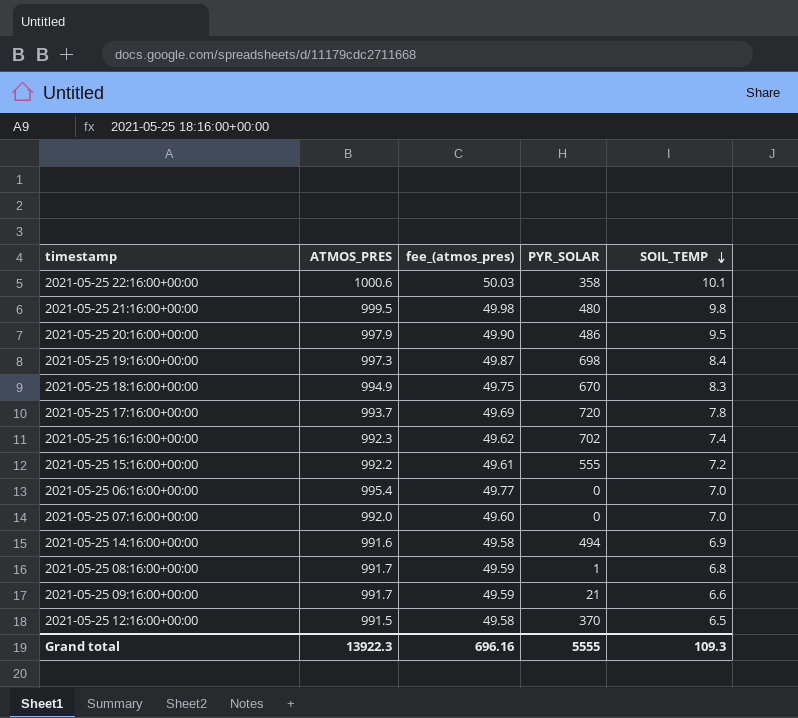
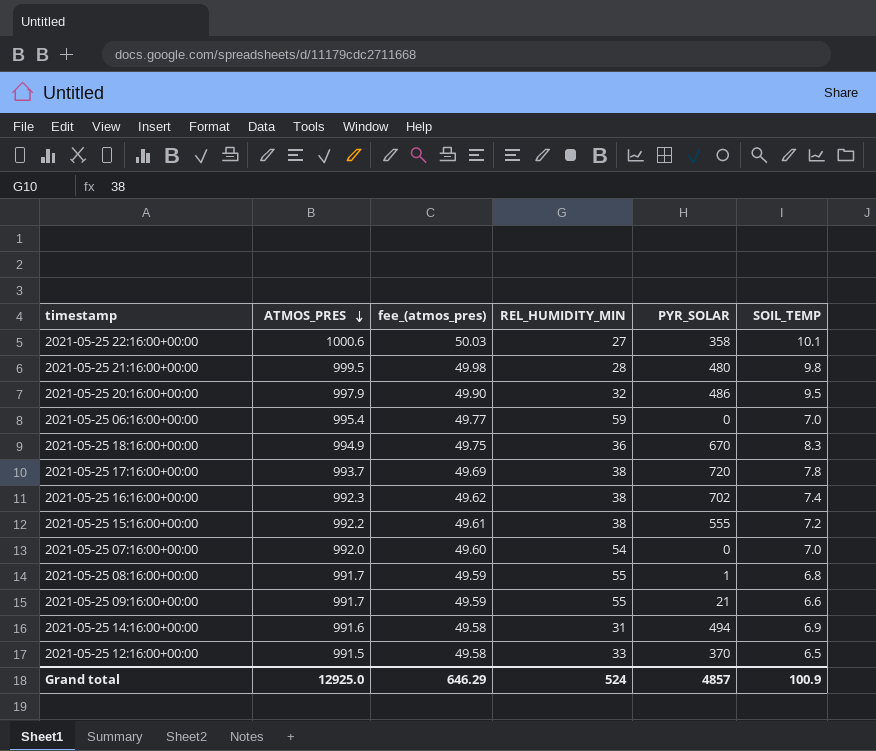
row order: SOIL_TEMP descending -> ATMOS_PRES descending
column REL_HUMIDITY_MIN | position: none -> 4
row 2021-05-25 19:16:00+00:00: 997.3 | 49.87 | 698 | 8.4 -> none
Grand total | ATMOS_PRES: 13922.3 -> 12925.0
Grand total | fee_(atmos_pres): 696.16 -> 646.29
Grand total | PYR_SOLAR: 5555 -> 4857
Grand total | SOIL_TEMP: 109.3 -> 100.9

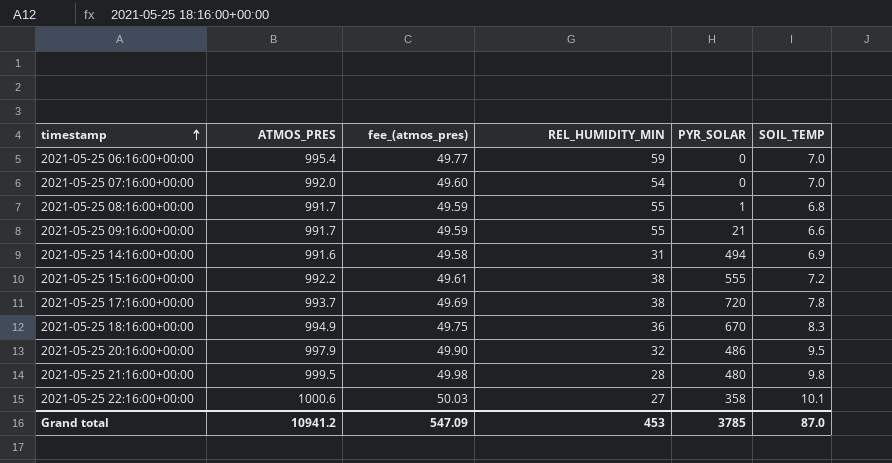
row order: ATMOS_PRES descending -> timestamp ascending
row 2021-05-25 16:16:00+00:00: 992.3 | 49.62 | 38 | 702 | 7.4 -> none
row 2021-05-25 12:16:00+00:00: 991.5 | 49.58 | 33 | 370 | 6.5 -> none
Grand total | ATMOS_PRES: 12925.0 -> 10941.2
Grand total | fee_(atmos_pres): 646.29 -> 547.09
Grand total | REL_HUMIDITY_MIN: 524 -> 453
Grand total | PYR_SOLAR: 4857 -> 3785
Grand total | SOIL_TEMP: 100.9 -> 87.0

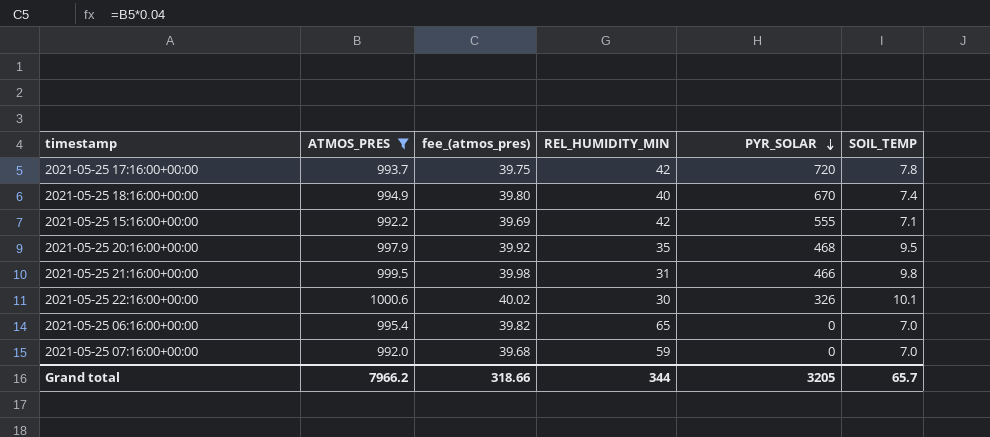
filter: none -> ATMOS_PRES >= 992.0
row order: timestamp ascending -> PYR_SOLAR descending
column fee_(atmos_pres) | formula: [ATMOS_PRES] * 0.05 -> [ATMOS_PRES] * 0.04
2021-05-25 17:16:00+00:00 | REL_HUMIDITY_MIN: 38 -> 42
2021-05-25 18:16:00+00:00 | REL_HUMIDITY_MIN: 36 -> 40
2021-05-25 18:16:00+00:00 | SOIL_TEMP: 8.3 -> 7.4
2021-05-25 15:16:00+00:00 | REL_HUMIDITY_MIN: 38 -> 42
2021-05-25 15:16:00+00:00 | SOIL_TEMP: 7.2 -> 7.1
2021-05-25 20:16:00+00:00 | REL_HUMIDITY_MIN: 32 -> 35
2021-05-25 20:16:00+00:00 | PYR_SOLAR: 486 -> 468
2021-05-25 21:16:00+00:00 | REL_HUMIDITY_MIN: 28 -> 31
2021-05-25 21:16:00+00:00 | PYR_SOLAR: 480 -> 466
2021-05-25 22:16:00+00:00 | REL_HUMIDITY_MIN: 27 -> 30
2021-05-25 22:16:00+00:00 | PYR_SOLAR: 358 -> 326
2021-05-25 06:16:00+00:00 | REL_HUMIDITY_MIN: 59 -> 65
2021-05-25 07:16:00+00:00 | REL_HUMIDITY_MIN: 54 -> 59
Grand total | ATMOS_PRES: 10941.2 -> 7966.2
Grand total | fee_(atmos_pres): 547.09 -> 318.66
Grand total | REL_HUMIDITY_MIN: 453 -> 344
Grand total | PYR_SOLAR: 3785 -> 3205
Grand total | SOIL_TEMP: 87.0 -> 65.7

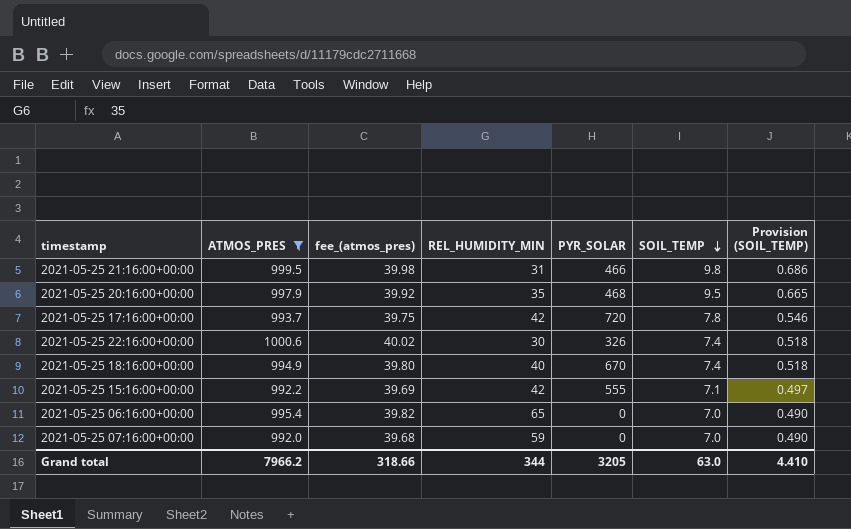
row order: PYR_SOLAR descending -> SOIL_TEMP descending
column Provision (SOIL_TEMP) | formula: none -> [SOIL_TEMP] * 0.07
2021-05-25 22:16:00+00:00 | SOIL_TEMP: 10.1 -> 7.4
Grand total | SOIL_TEMP: 65.7 -> 63.0

